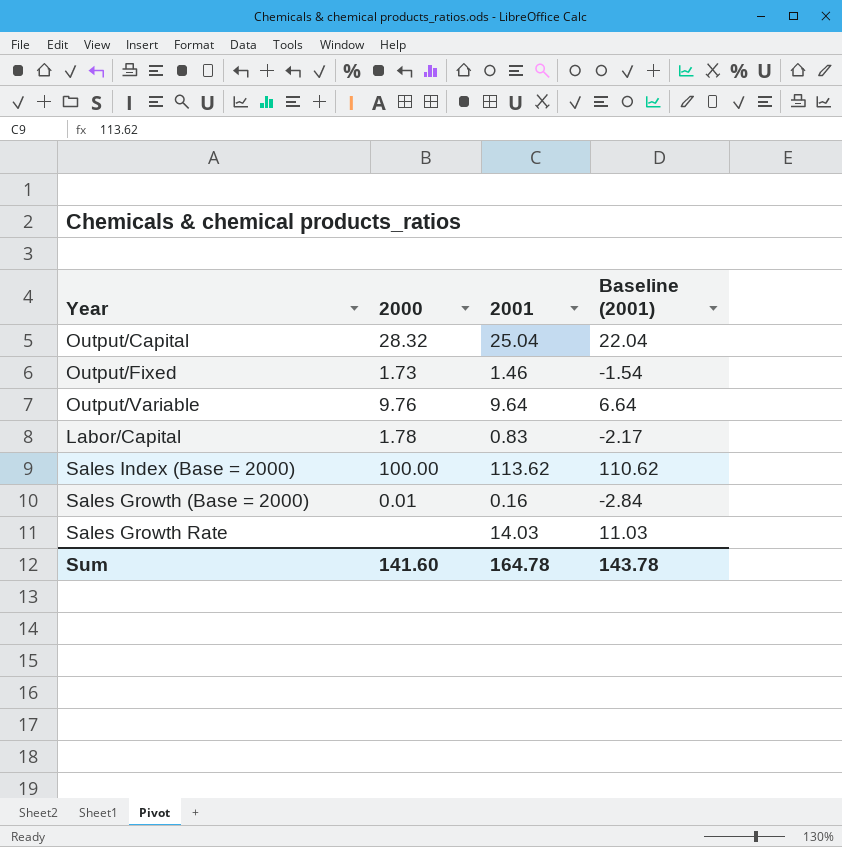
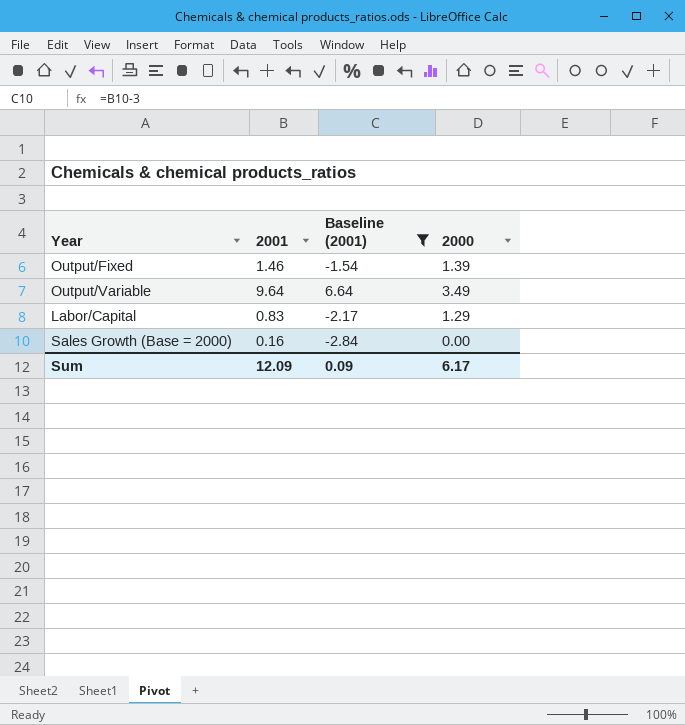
filter: none -> Baseline (2001) <= 6.64
column 2000 | position: 2 -> 4
Output/Fixed | 2000: 1.73 -> 1.39
Output/Variable | 2000: 9.76 -> 3.49
Labor/Capital | 2000: 1.78 -> 1.29
Sales Growth (Base = 2000) | 2000: 0.01 -> 0.00
Sum | 2001: 164.78 -> 12.09
Sum | Baseline (2001): 143.78 -> 0.09
Sum | 2000: 141.60 -> 6.17

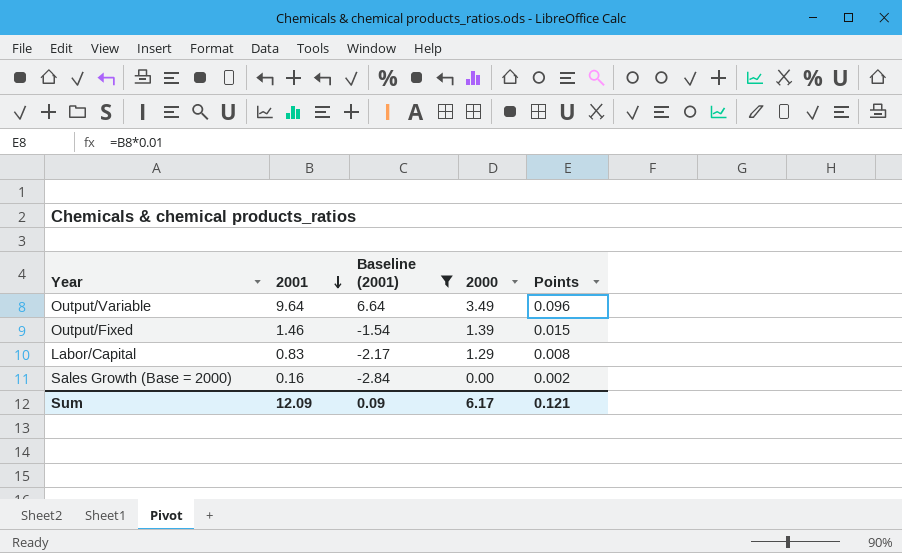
row order: none -> 2001 descending
column Points | formula: none -> [2001] * 0.01

